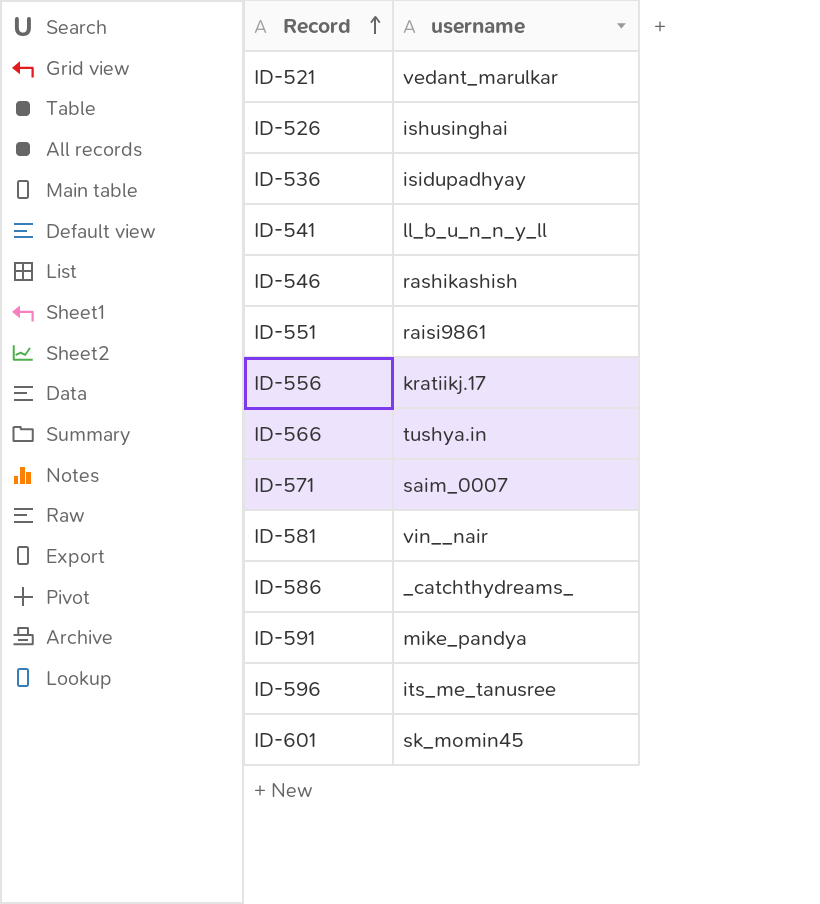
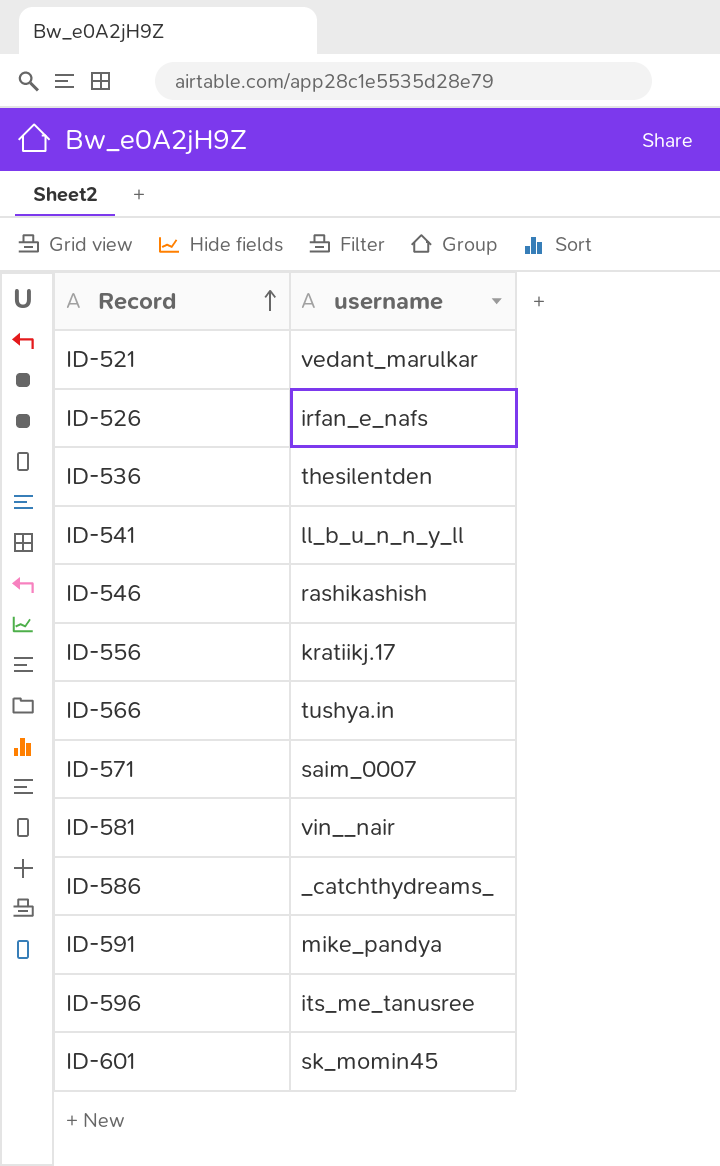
row ID-551: raisi9861 -> none
ID-526 | username: ishusinghai -> irfan_e_nafs
ID-536 | username: isidupadhyay -> thesilentden

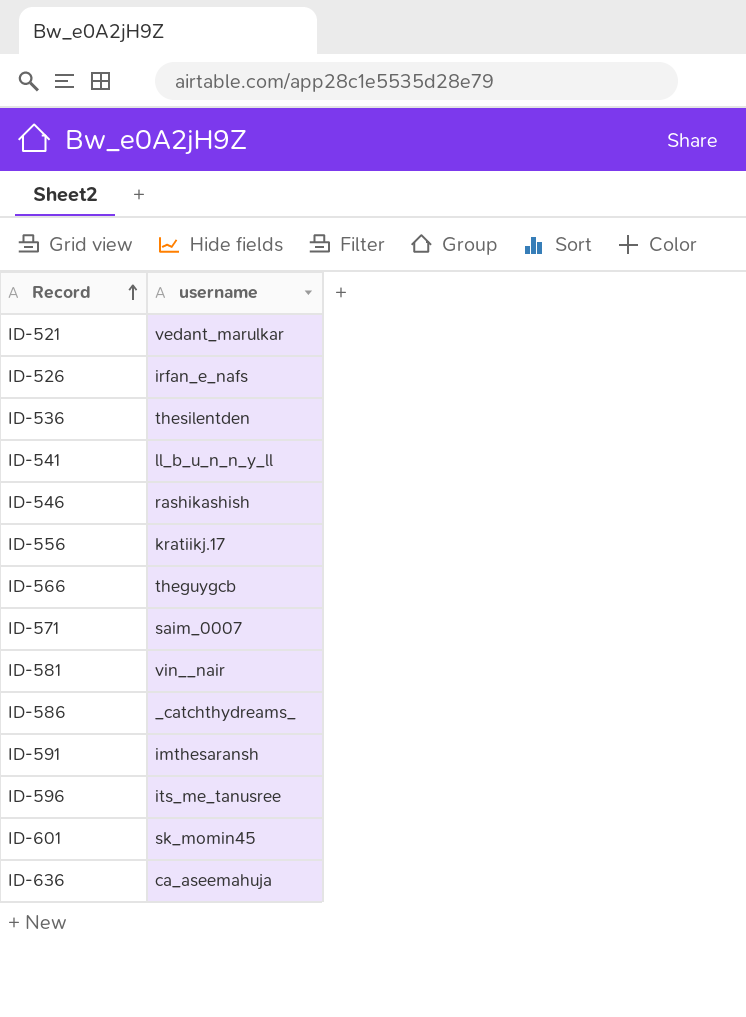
ID-566 | username: tushya.in -> theguygcb
ID-591 | username: mike_pandya -> imthesaransh
row ID-636: none -> ca_aseemahuja

